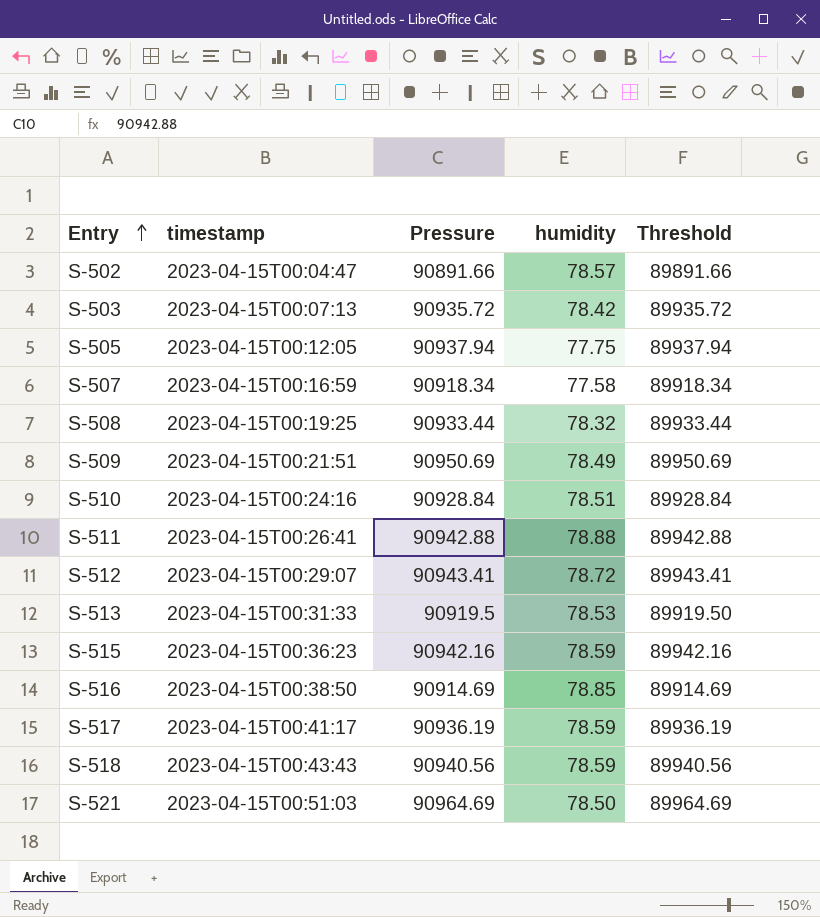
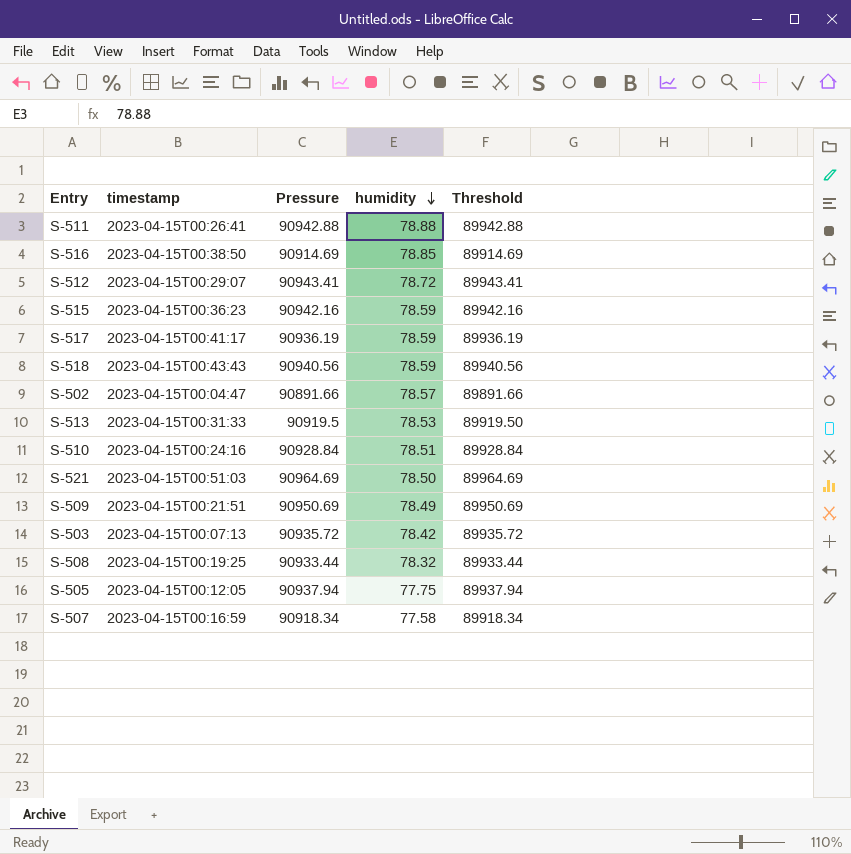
row order: Entry ascending -> humidity descending

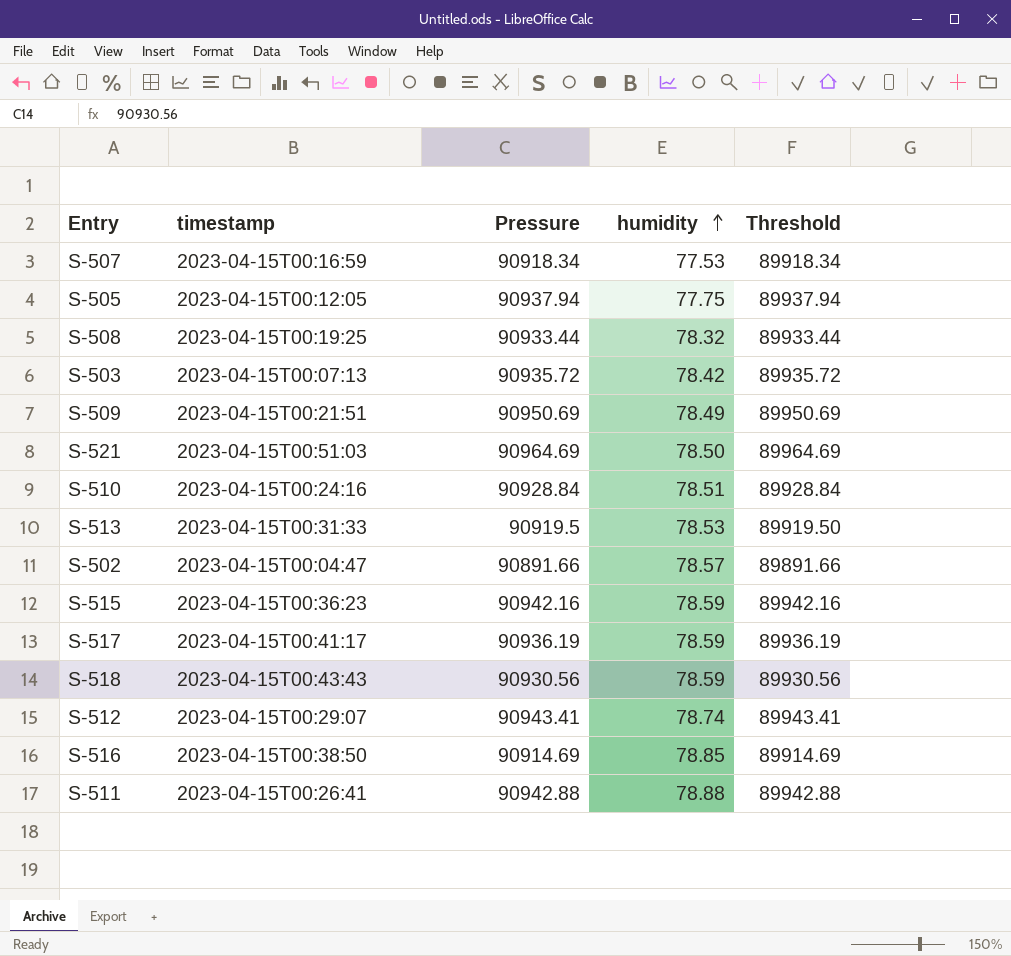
row order: humidity descending -> humidity ascending
S-507 | humidity: 77.58 -> 77.53
S-518 | Pressure: 90940.56 -> 90930.56
S-518 | Threshold: 89940.56 -> 89930.56
S-512 | humidity: 78.72 -> 78.74

